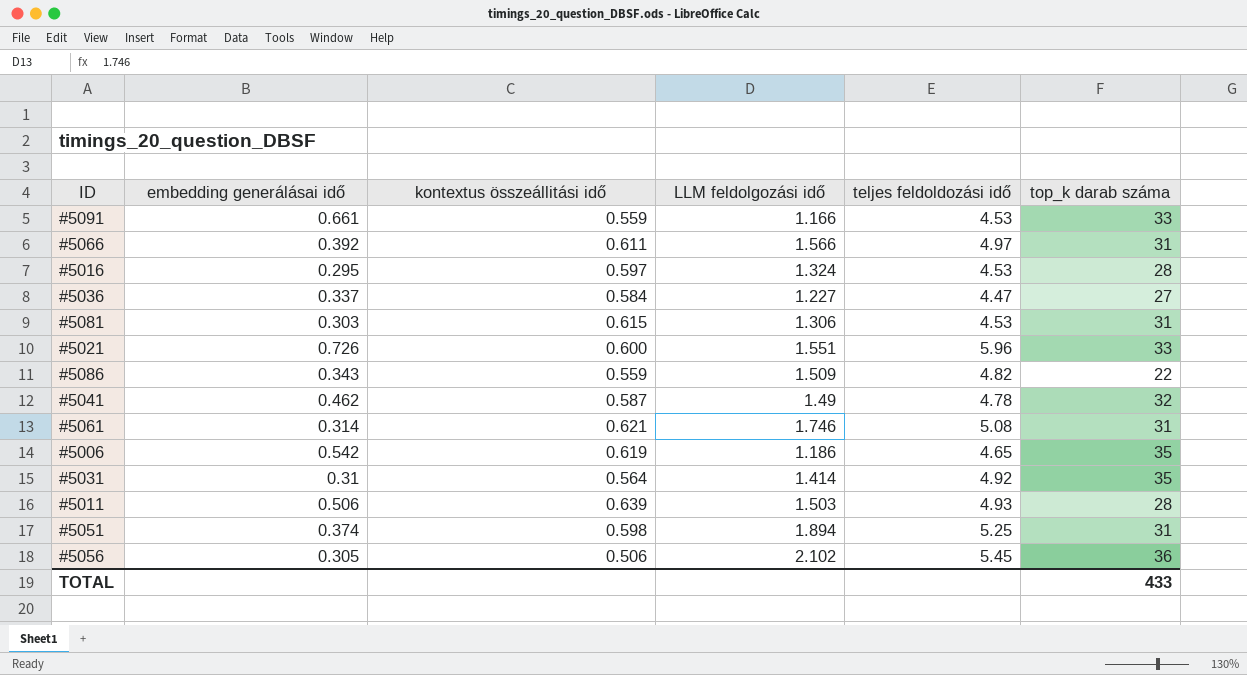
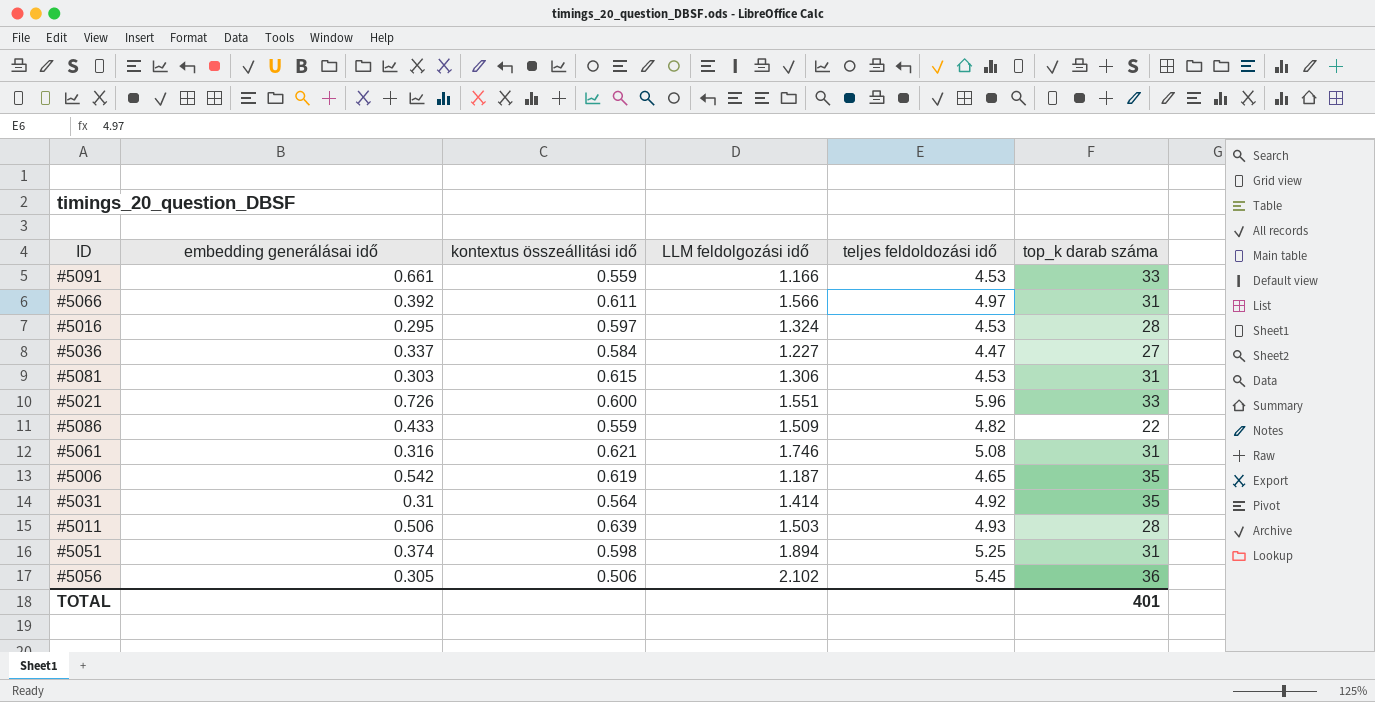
row #5041: 0.462 | 0.587 | 1.49 | 4.78 | 32 -> none
#5086 | embedding generálásai idő: 0.343 -> 0.433
#5061 | embedding generálásai idő: 0.314 -> 0.316
#5006 | LLM feldolgozási idő: 1.186 -> 1.187
TOTAL | top_k darab száma: 433 -> 401

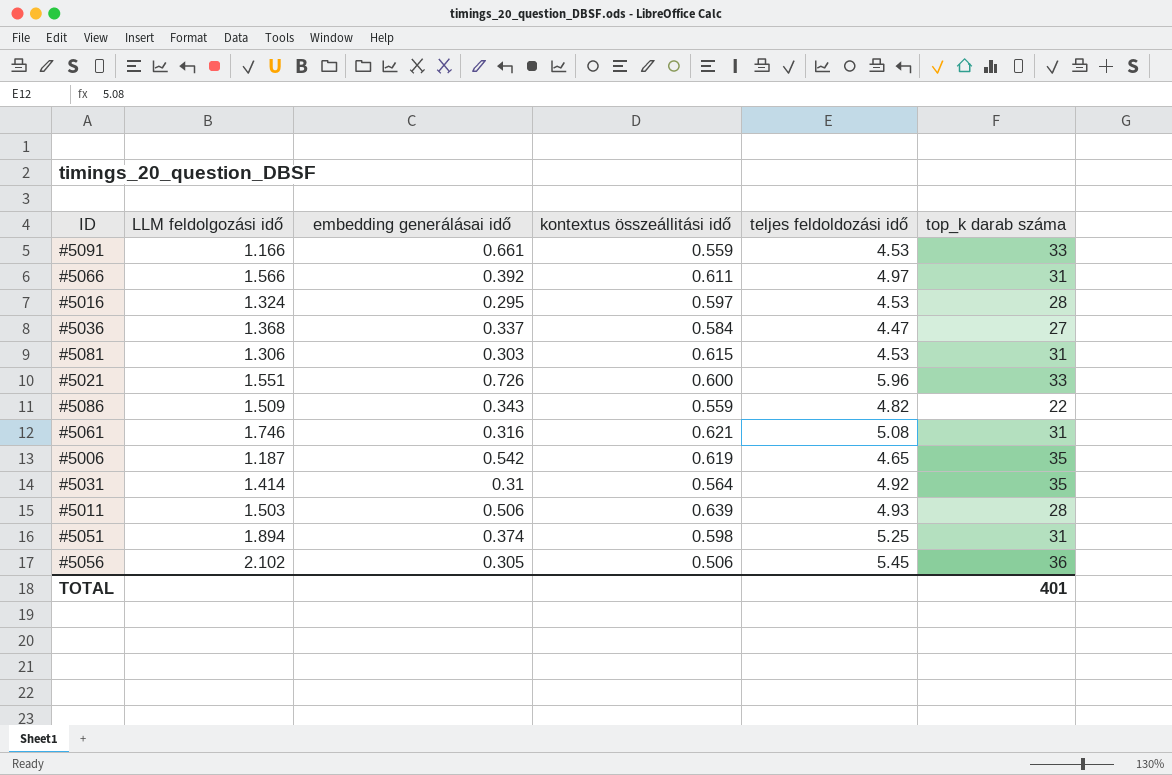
column LLM feldolgozási idő | position: 4 -> 2
#5036 | LLM feldolgozási idő: 1.227 -> 1.368
#5086 | embedding generálásai idő: 0.433 -> 0.343

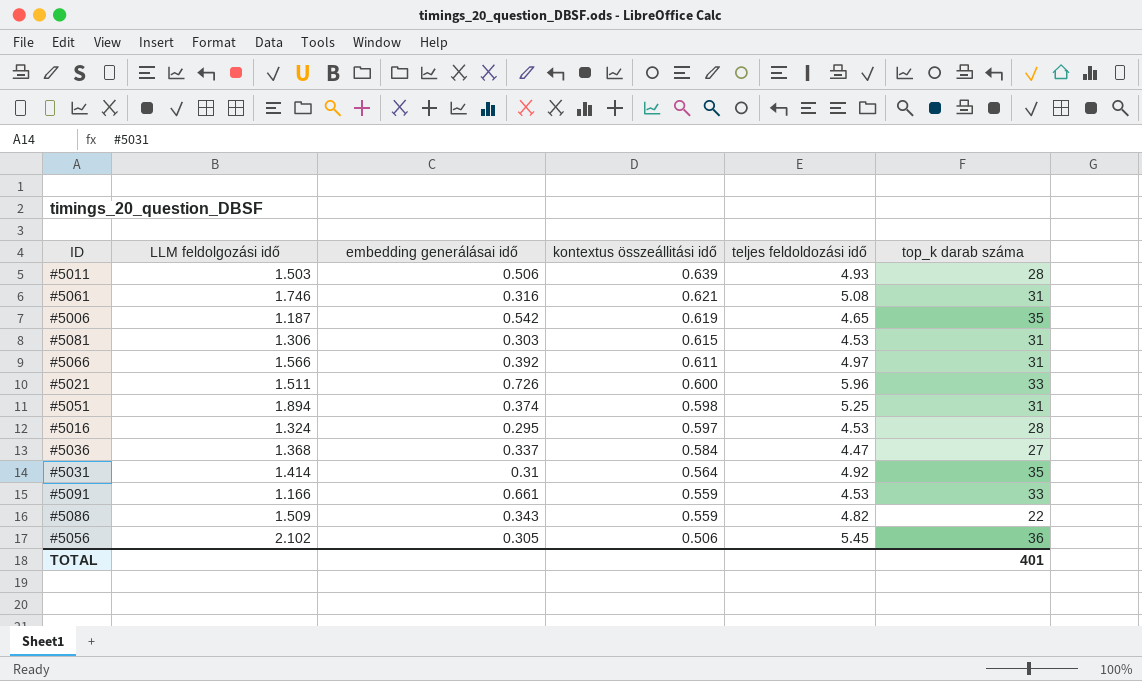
row order: none -> kontextus összeállitási idő descending
#5021 | LLM feldolgozási idő: 1.551 -> 1.511

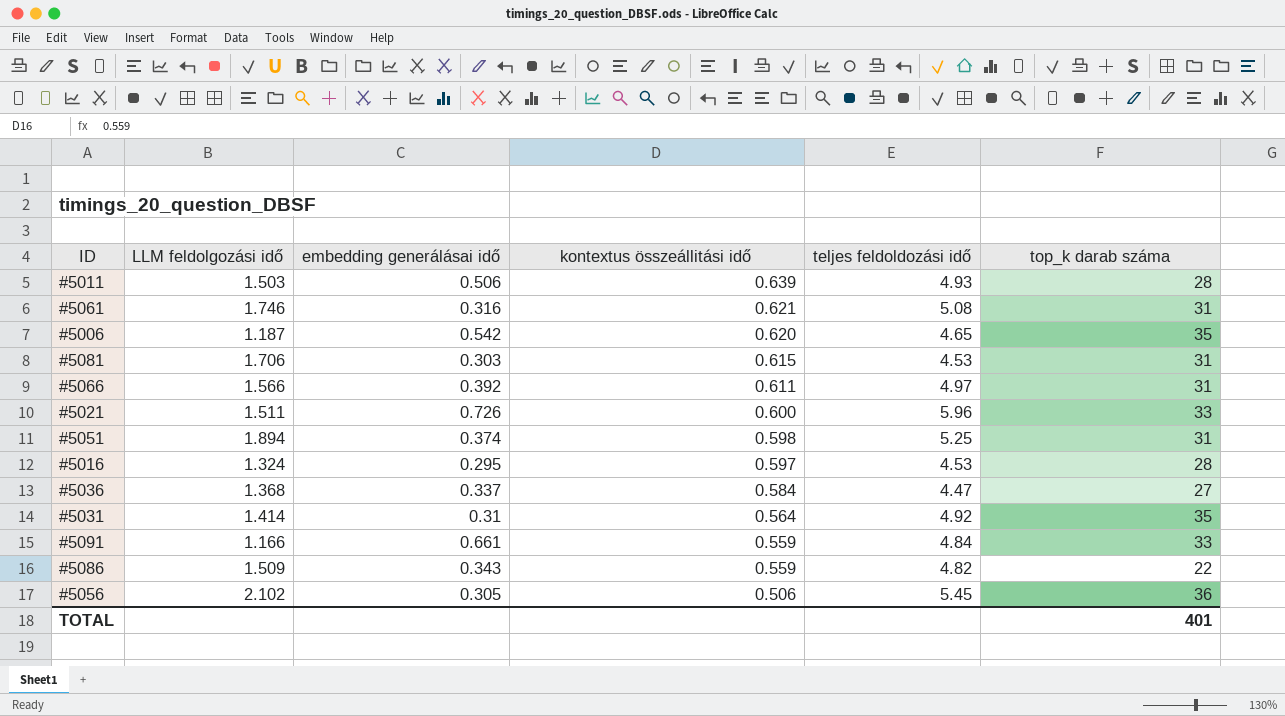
#5006 | kontextus összeállitási idő: 0.619 -> 0.620
#5081 | LLM feldolgozási idő: 1.306 -> 1.706
#5091 | teljes feldoldozási idő: 4.53 -> 4.84

